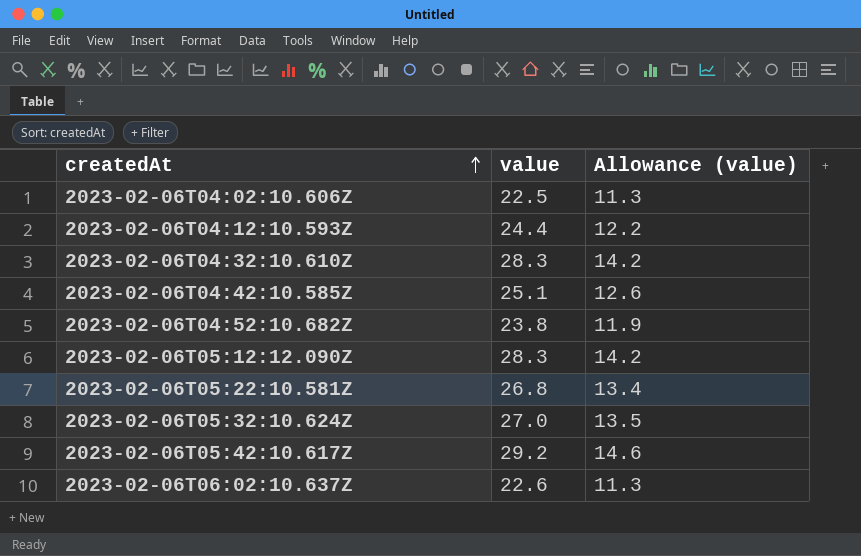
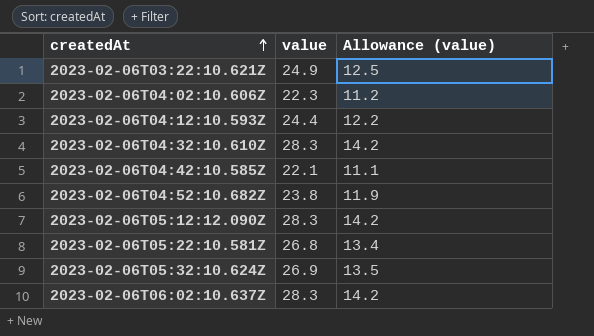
row 2023-02-06T05:42:10.617Z: 29.2 | 14.6 -> none
row 2023-02-06T03:22:10.621Z: none -> 24.9 | 12.5
2023-02-06T04:02:10.606Z | value: 22.5 -> 22.3
2023-02-06T04:02:10.606Z | Allowance (value): 11.3 -> 11.2
2023-02-06T04:42:10.585Z | value: 25.1 -> 22.1
2023-02-06T04:42:10.585Z | Allowance (value): 12.6 -> 11.1
2023-02-06T05:32:10.624Z | value: 27.0 -> 26.9
2023-02-06T06:02:10.637Z | value: 22.6 -> 28.3
2023-02-06T06:02:10.637Z | Allowance (value): 11.3 -> 14.2

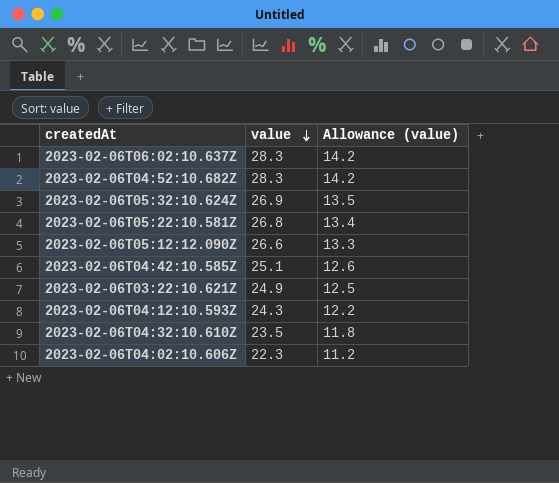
row order: createdAt ascending -> value descending
2023-02-06T04:52:10.682Z | value: 23.8 -> 28.3
2023-02-06T04:52:10.682Z | Allowance (value): 11.9 -> 14.2
2023-02-06T05:12:12.090Z | value: 28.3 -> 26.6
2023-02-06T05:12:12.090Z | Allowance (value): 14.2 -> 13.3
2023-02-06T04:42:10.585Z | value: 22.1 -> 25.1
2023-02-06T04:42:10.585Z | Allowance (value): 11.1 -> 12.6
2023-02-06T04:12:10.593Z | value: 24.4 -> 24.3
2023-02-06T04:32:10.610Z | value: 28.3 -> 23.5
2023-02-06T04:32:10.610Z | Allowance (value): 14.2 -> 11.8

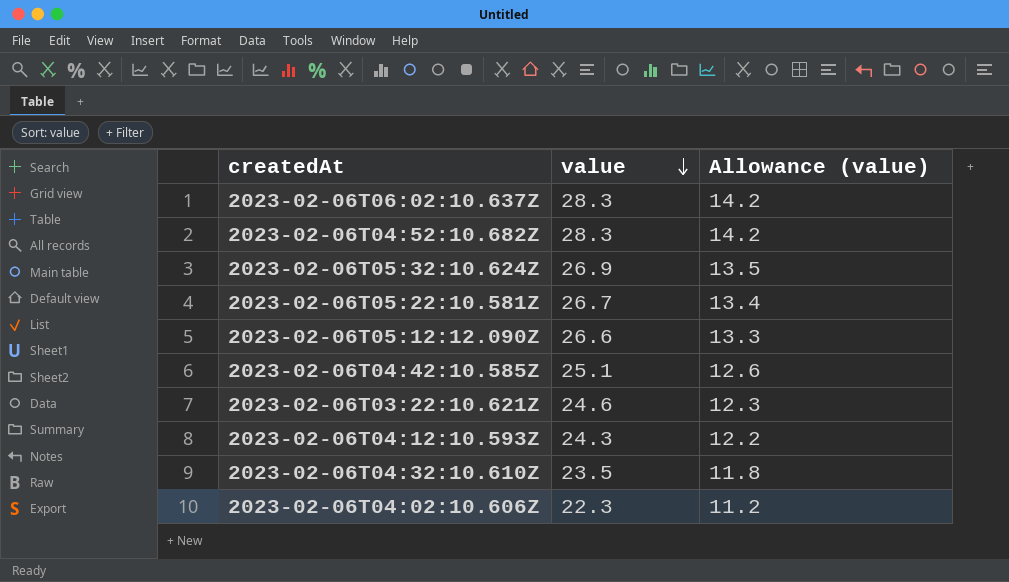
2023-02-06T05:22:10.581Z | value: 26.8 -> 26.7
2023-02-06T03:22:10.621Z | value: 24.9 -> 24.6
2023-02-06T03:22:10.621Z | Allowance (value): 12.5 -> 12.3

